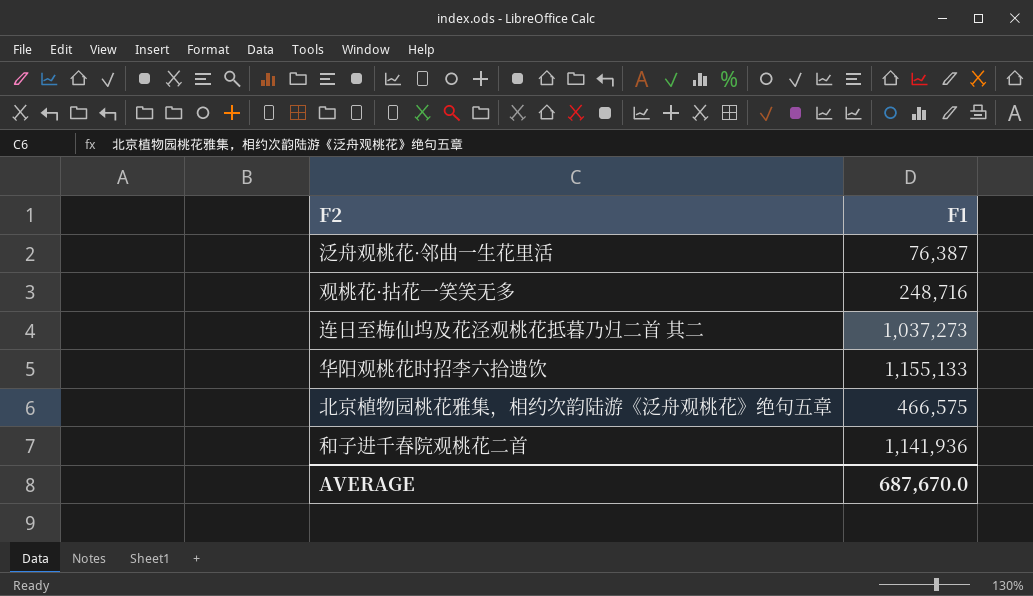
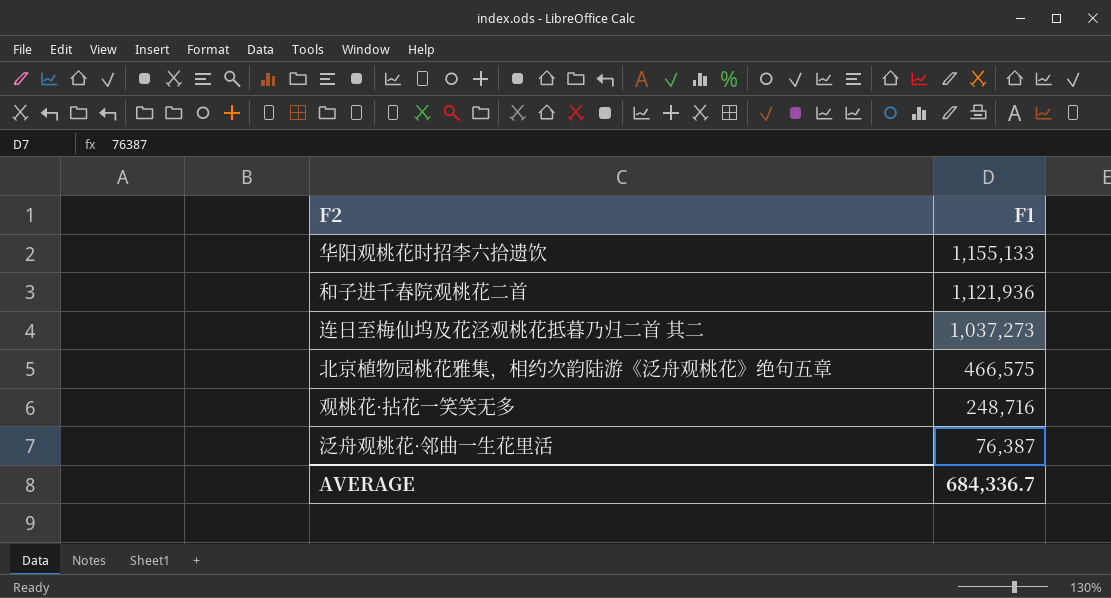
row order: none -> F1 descending
和子进千春院观桃花二首 | F1: 1,141,936 -> 1,121,936
AVERAGE | F1: 687,670.0 -> 684,336.7

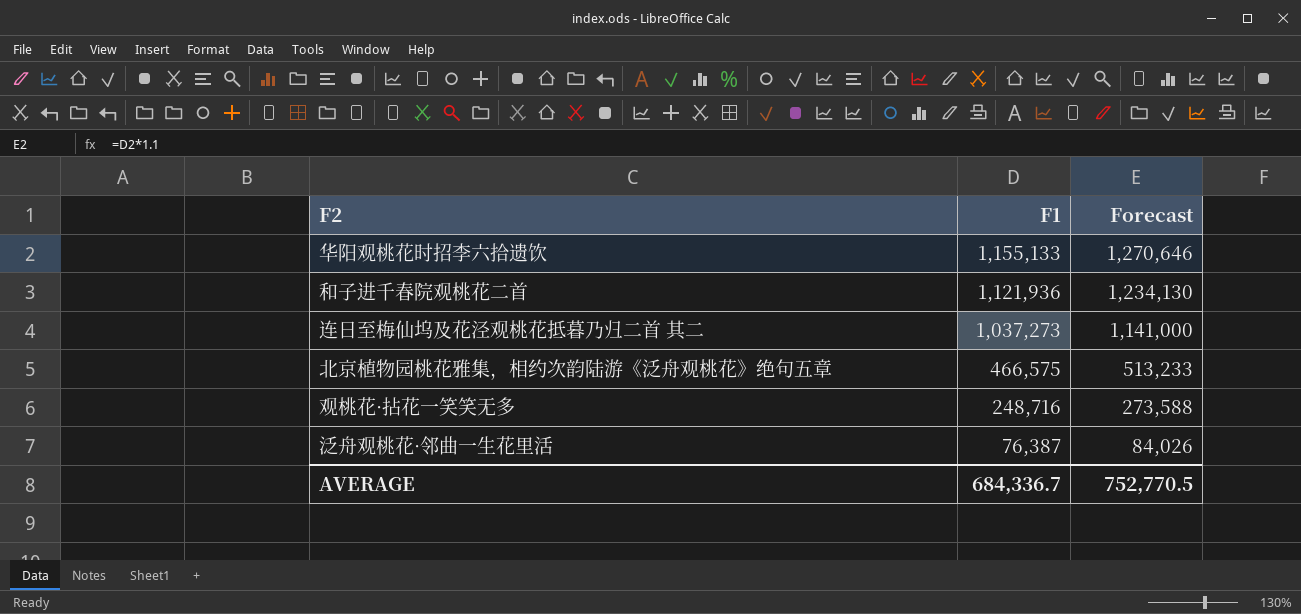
column Forecast | formula: none -> [F1] * 1.1

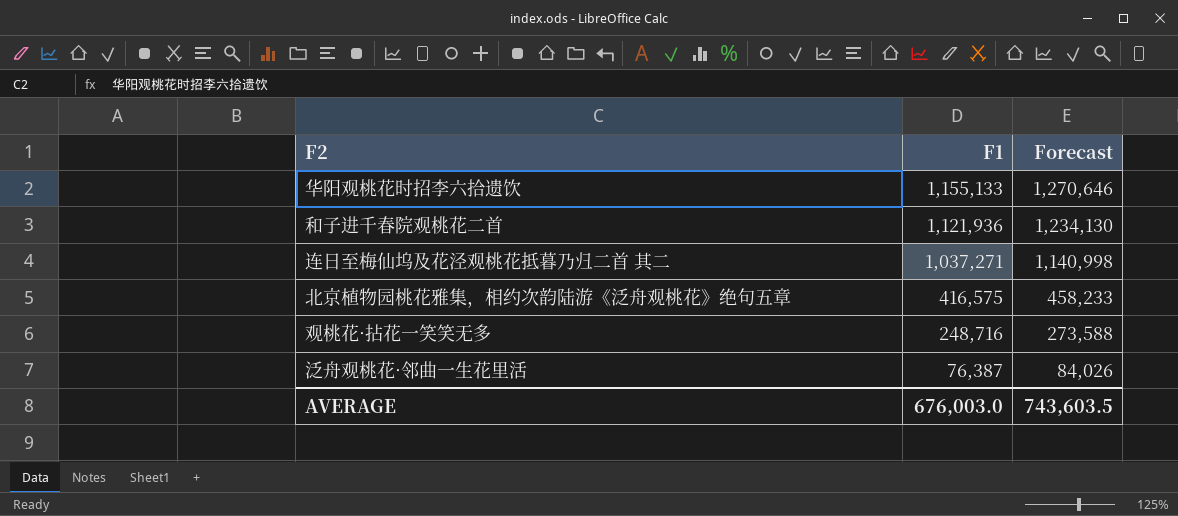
连日至梅仙坞及花泾观桃花抵暮乃归二首 其二 | F1: 1,037,273 -> 1,037,271
连日至梅仙坞及花泾观桃花抵暮乃归二首 其二 | Forecast: 1,141,000 -> 1,140,998
北京植物园桃花雅集，相约次韵陆游《泛舟观桃花》绝句五章 | F1: 466,575 -> 416,575
北京植物园桃花雅集，相约次韵陆游《泛舟观桃花》绝句五章 | Forecast: 513,233 -> 458,233
AVERAGE | F1: 684,336.7 -> 676,003.0
AVERAGE | Forecast: 752,770.5 -> 743,603.5

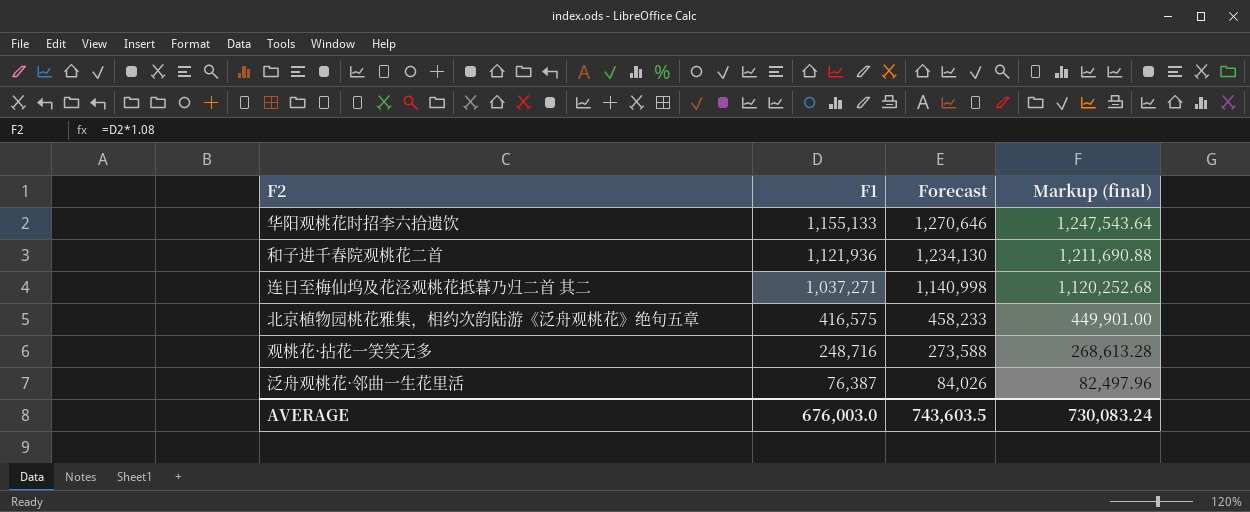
column Markup (final) | formula: none -> [F1] * 1.08

